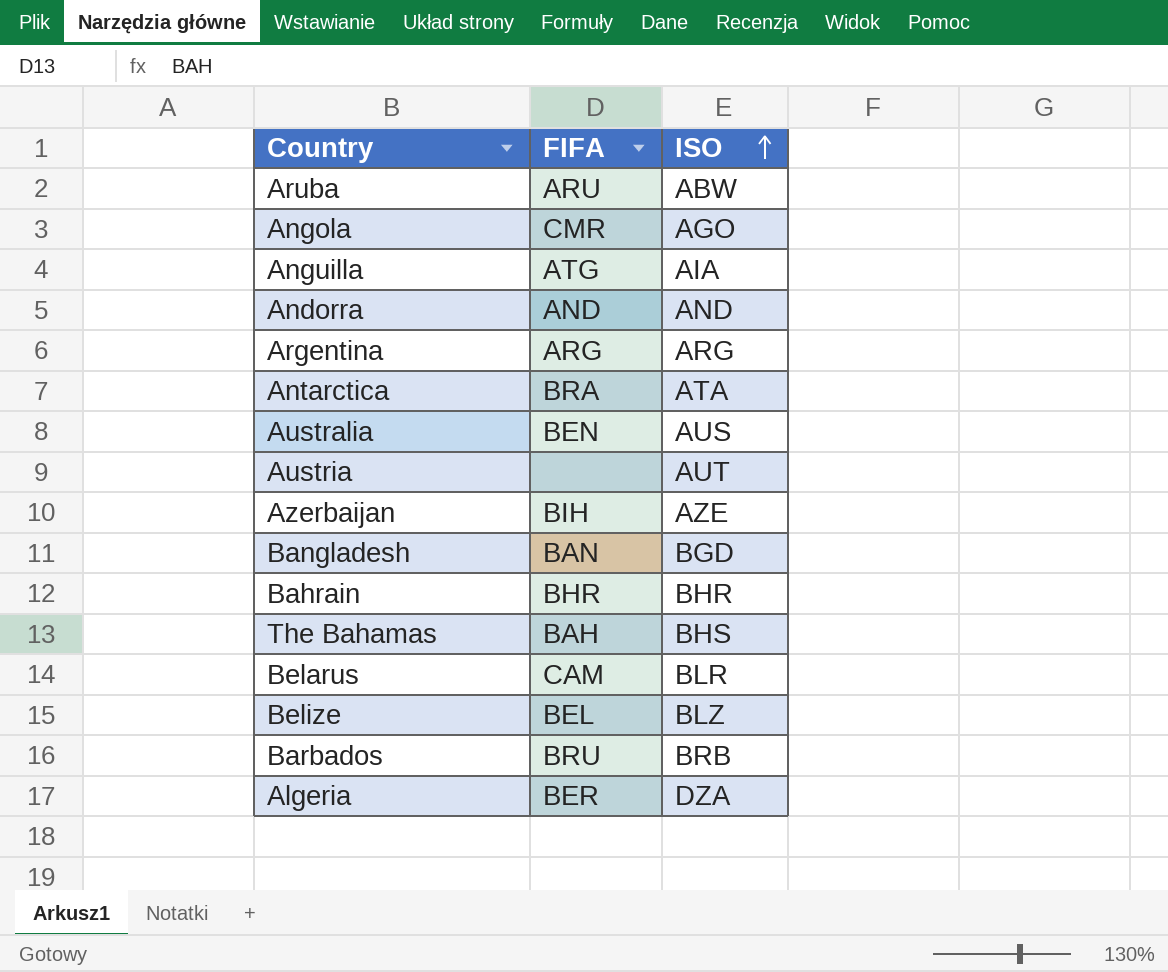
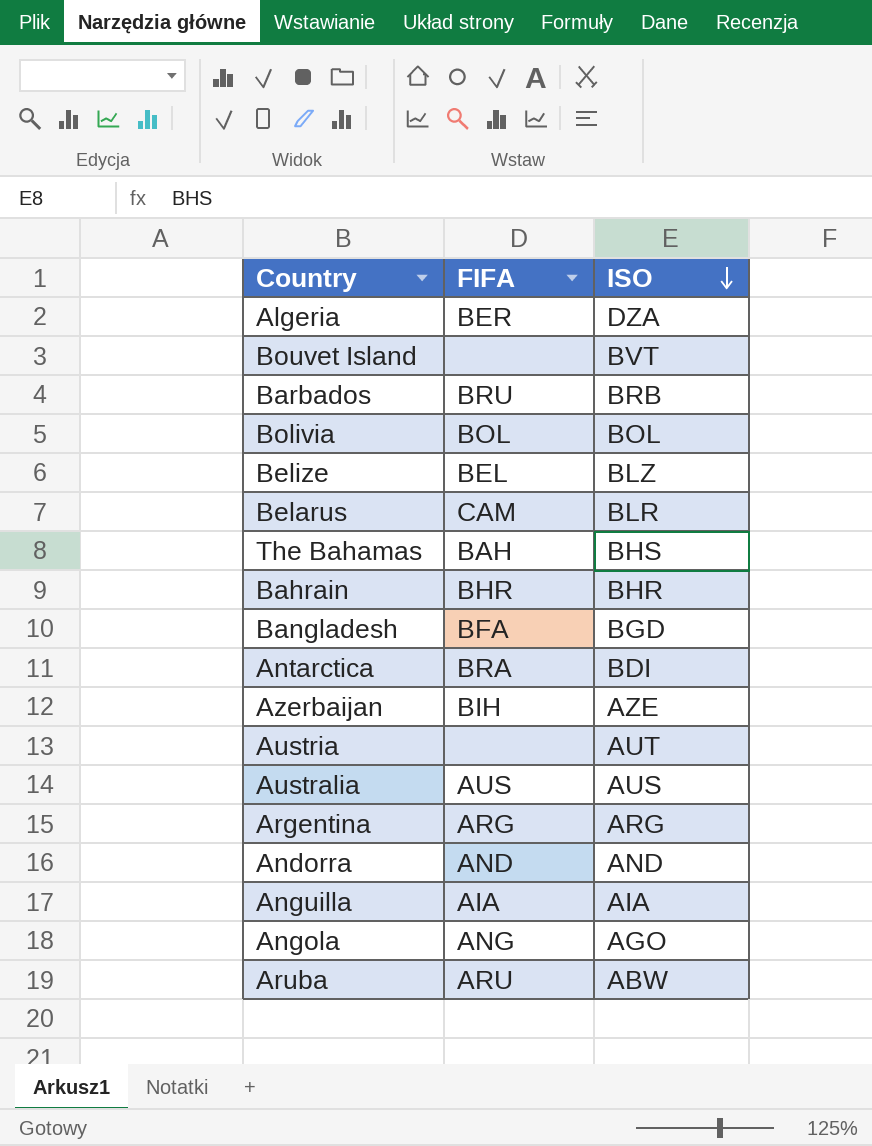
row order: ISO ascending -> ISO descending
row Bouvet Island: none -> none | BVT
row Bolivia: none -> BOL | BOL
Bangladesh | FIFA: BAN -> BFA
Antarctica | ISO: ATA -> BDI
Australia | FIFA: BEN -> AUS
Anguilla | FIFA: ATG -> AIA
Angola | FIFA: CMR -> ANG

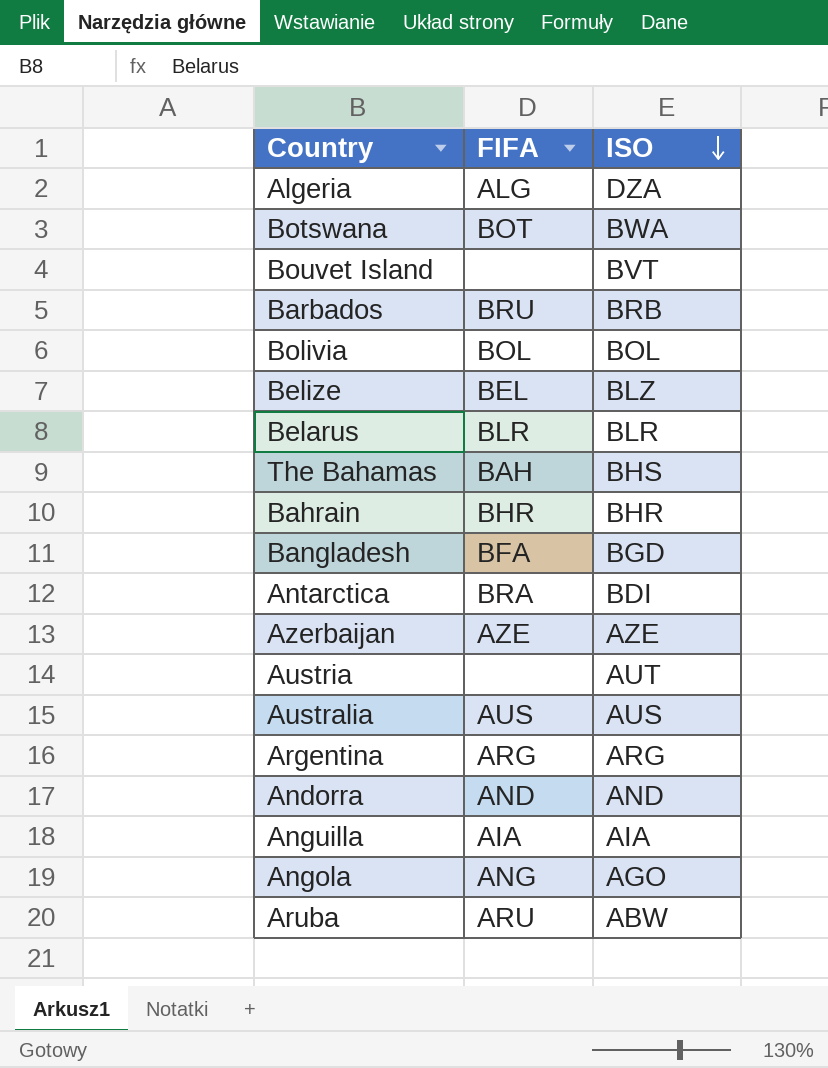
Algeria | FIFA: BER -> ALG
row Botswana: none -> BOT | BWA
Belarus | FIFA: CAM -> BLR
Azerbaijan | FIFA: BIH -> AZE

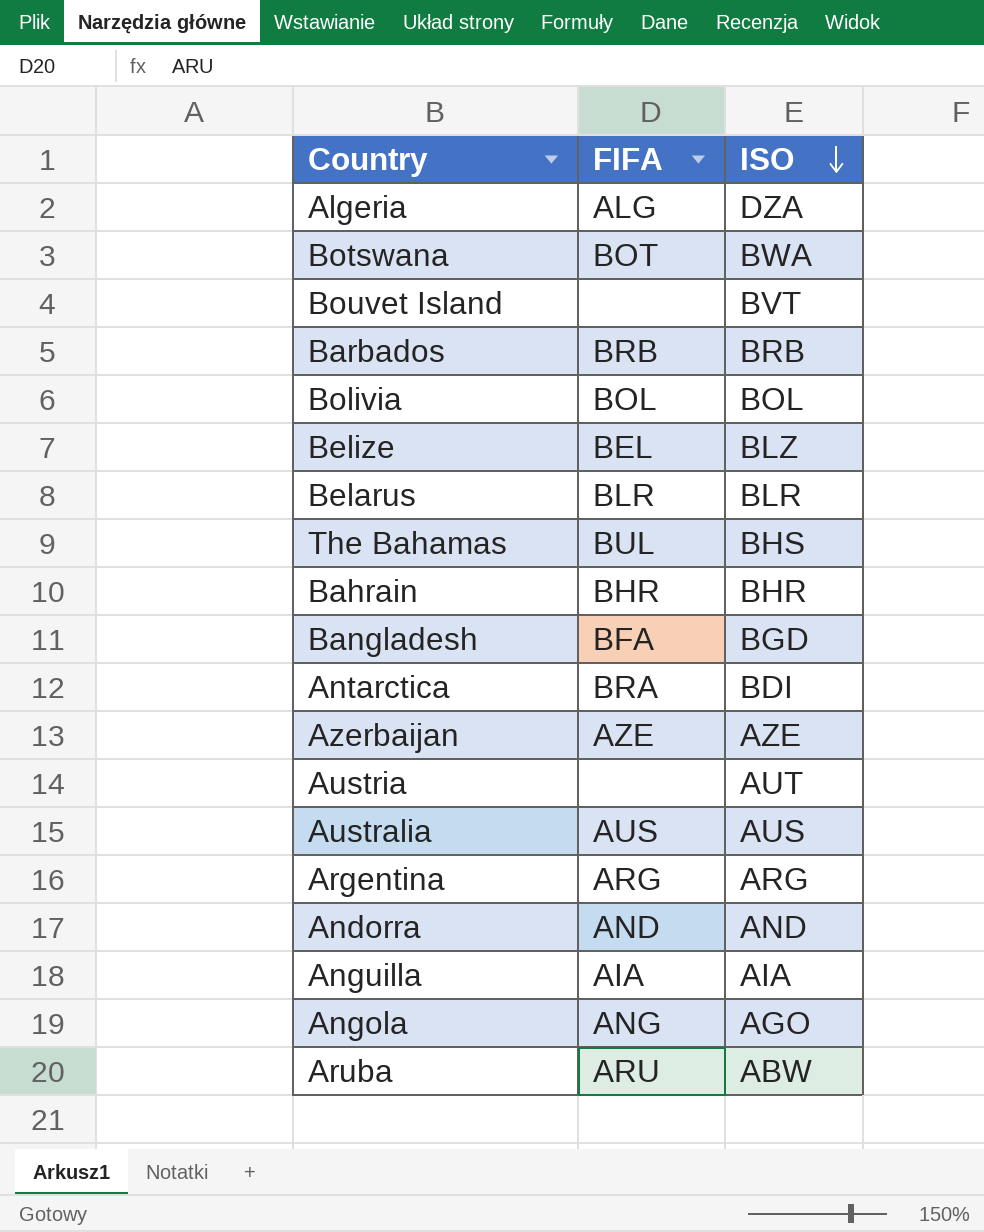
Barbados | FIFA: BRU -> BRB
The Bahamas | FIFA: BAH -> BUL

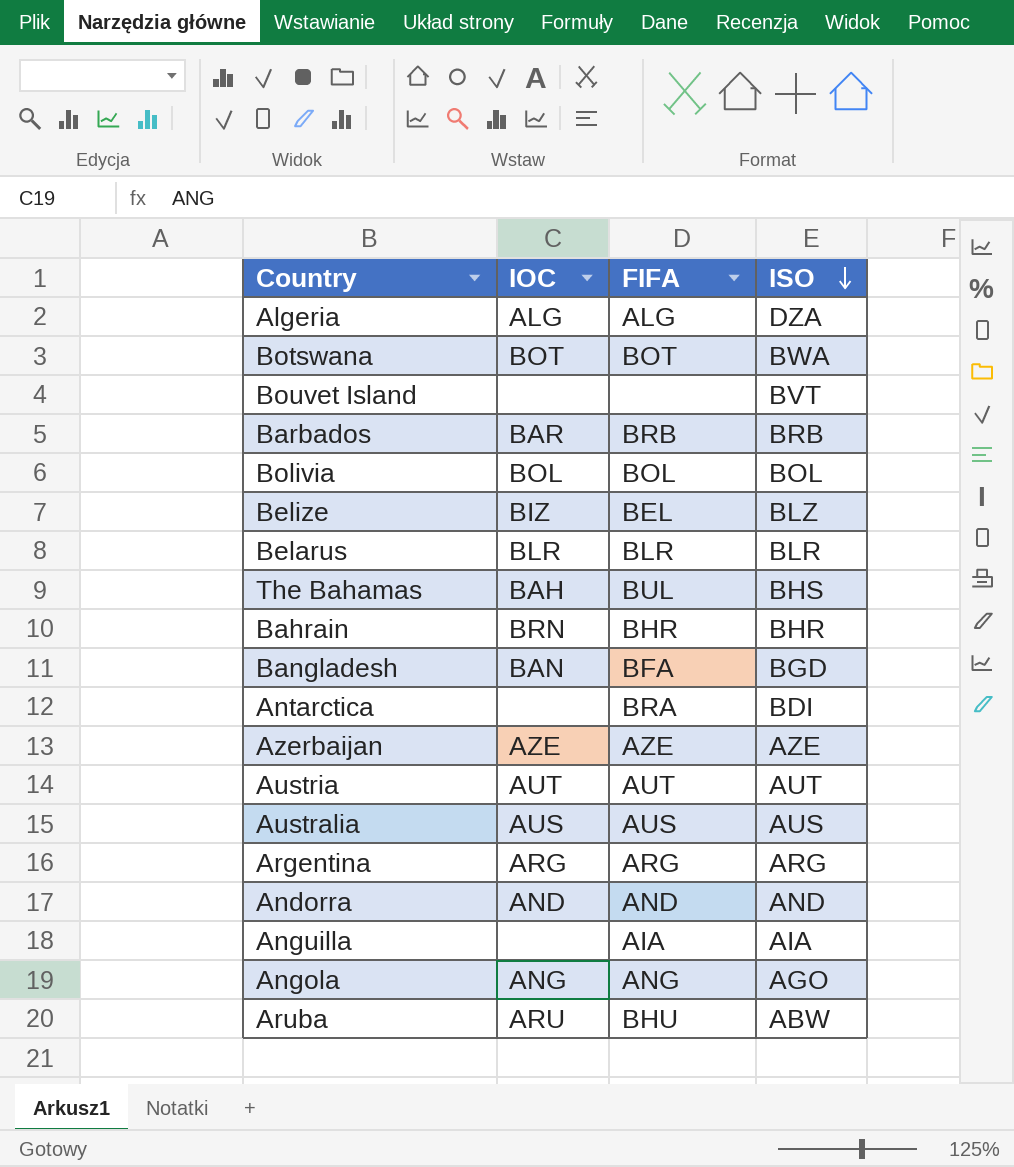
column IOC | position: none -> 2
Austria | FIFA: none -> AUT
Aruba | FIFA: ARU -> BHU

